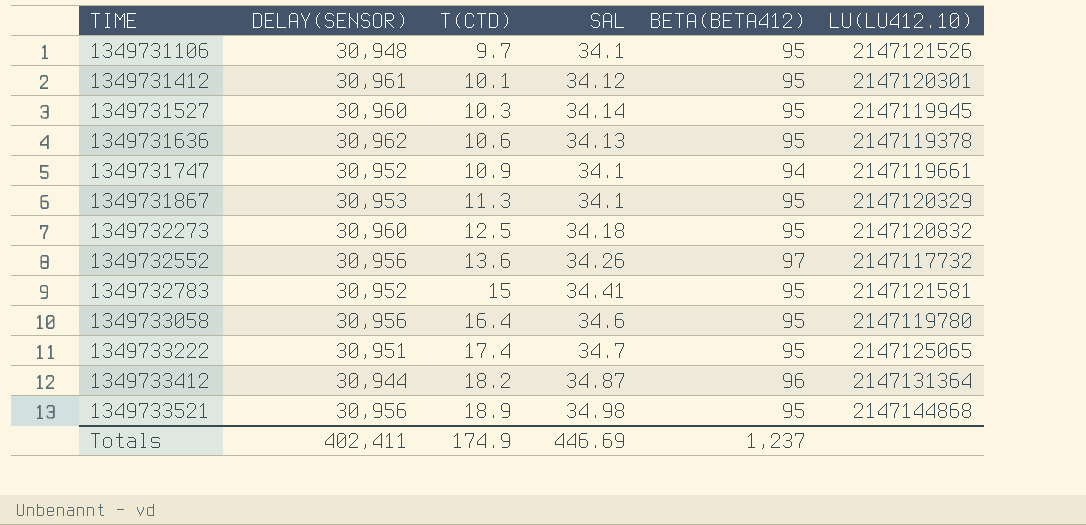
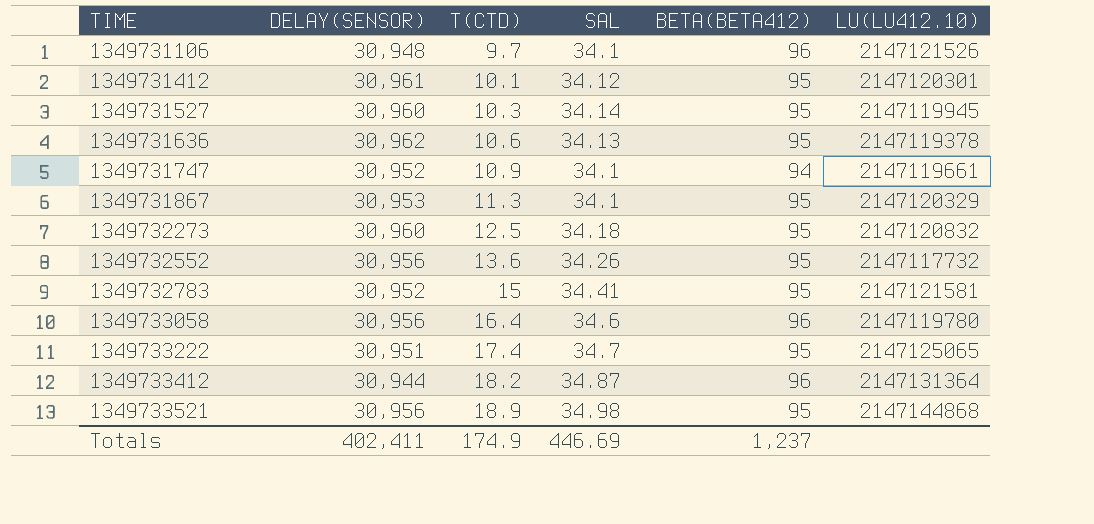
1349731106 | BETA(BETA412): 95 -> 96
1349732552 | BETA(BETA412): 97 -> 95
1349733058 | BETA(BETA412): 95 -> 96

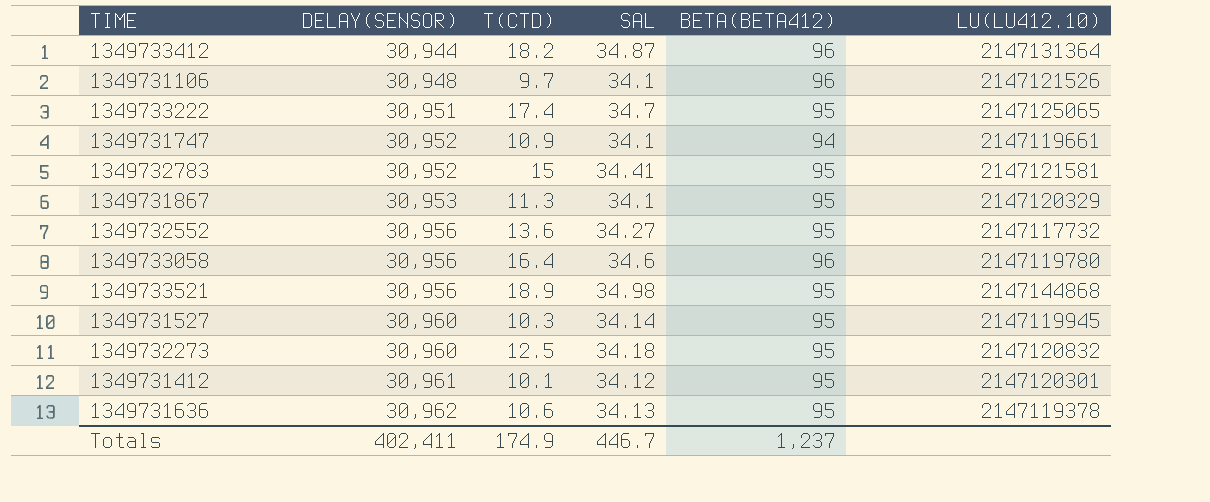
row order: TIME ascending -> DELAY(SENSOR) ascending
1349732552 | SAL: 34.26 -> 34.27
Totals | SAL: 446.69 -> 446.7

